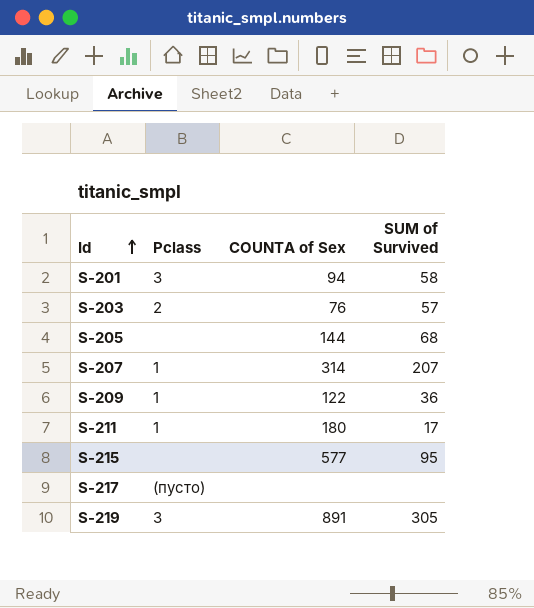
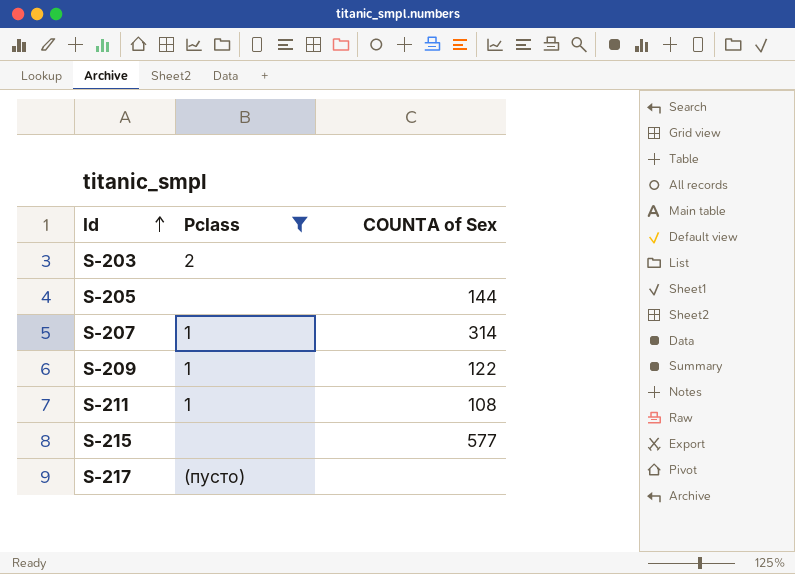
filter: none -> Pclass != 3
column SUM of Survived | position: 4 -> none
S-203 | COUNTA of Sex: 76 -> none
S-211 | COUNTA of Sex: 180 -> 108

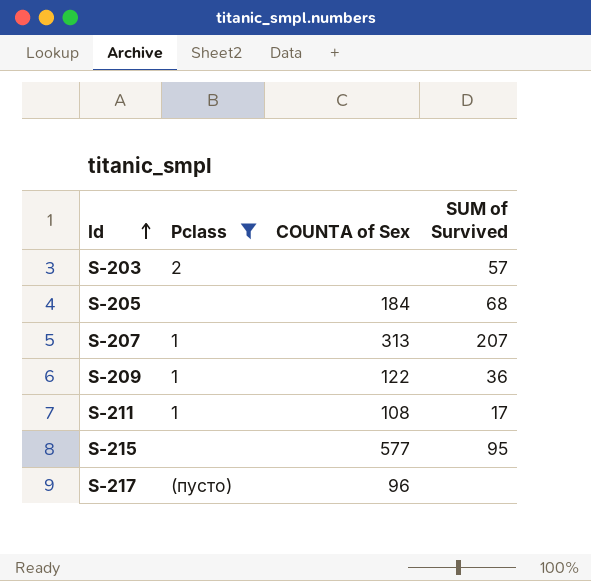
column SUM of Survived | position: none -> 4
S-205 | COUNTA of Sex: 144 -> 184
S-207 | COUNTA of Sex: 314 -> 313
S-217 | COUNTA of Sex: none -> 96

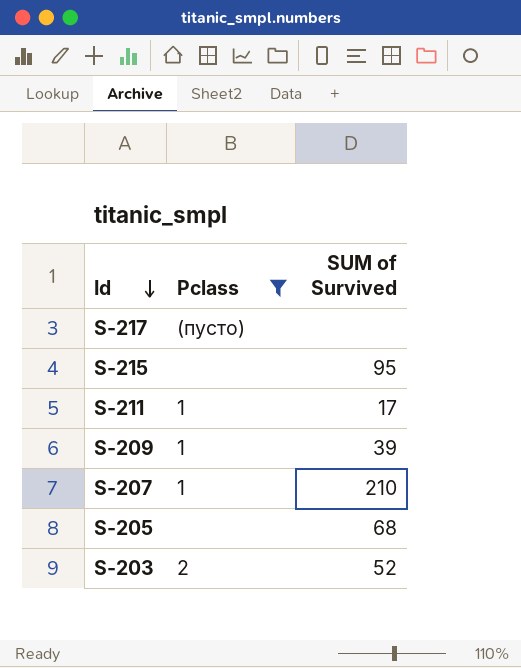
row order: Id ascending -> Id descending
column COUNTA of Sex | position: 3 -> none
S-209 | SUM of Survived: 36 -> 39
S-207 | SUM of Survived: 207 -> 210
S-203 | SUM of Survived: 57 -> 52

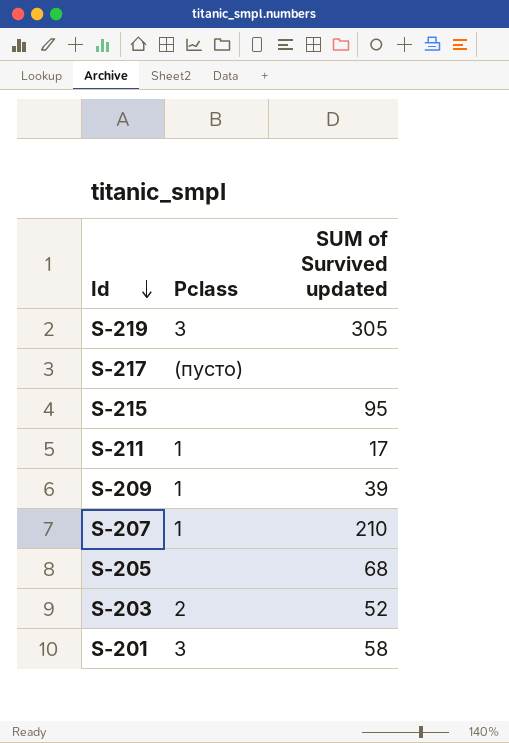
filter: Pclass != 3 -> none
column name: SUM of Survived -> SUM of Survived updated

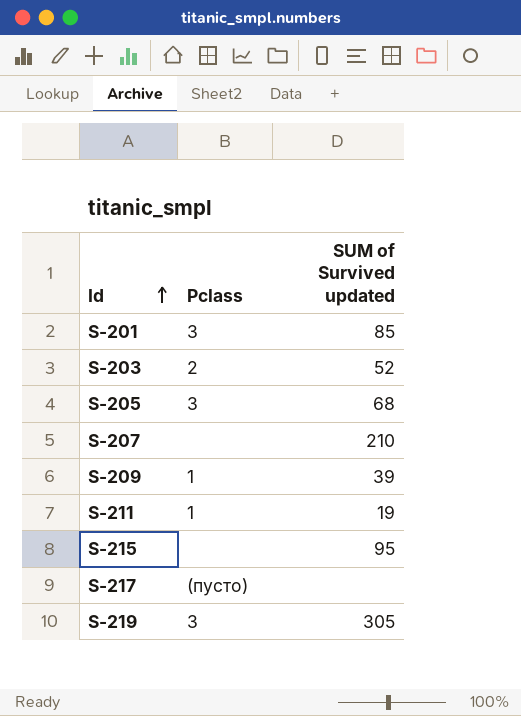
row order: Id descending -> Id ascending
S-201 | SUM of Survived updated: 58 -> 85
S-205 | Pclass: none -> 3
S-207 | Pclass: 1 -> none
S-211 | SUM of Survived updated: 17 -> 19

